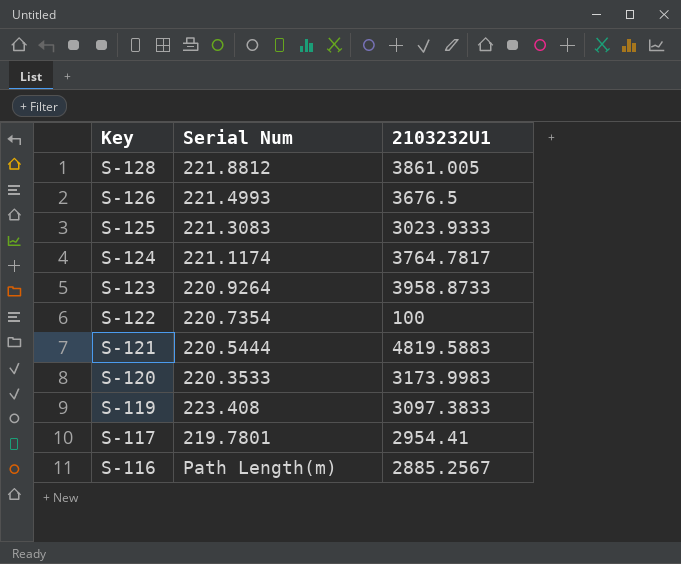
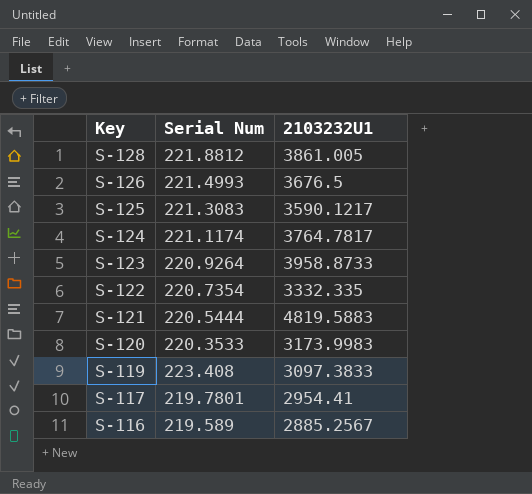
S-125 | 2103232U1: 3023.9333 -> 3590.1217
S-122 | 2103232U1: 100 -> 3332.335
S-116 | Serial Num: Path Length(m) -> 219.589

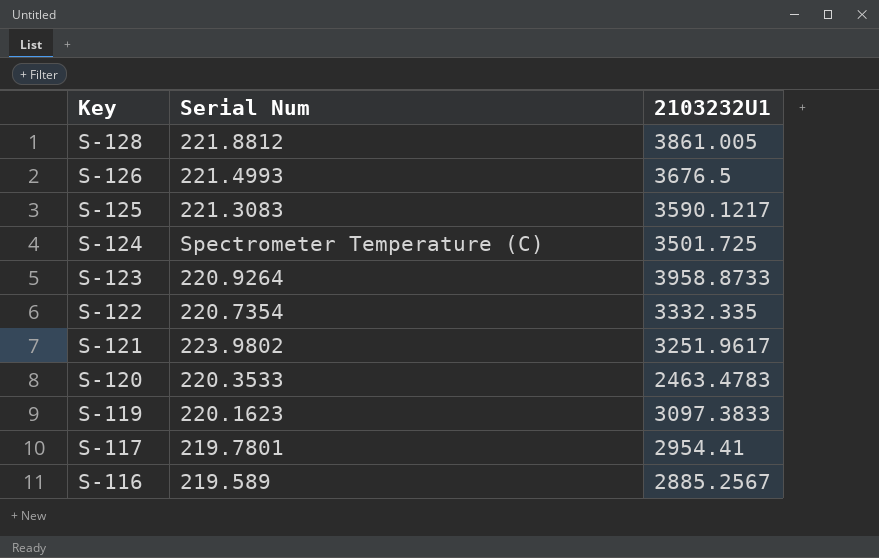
S-124 | Serial Num: 221.1174 -> Spectrometer Temperature (C)
S-124 | 2103232U1: 3764.7817 -> 3501.725
S-121 | Serial Num: 220.5444 -> 223.9802
S-121 | 2103232U1: 4819.5883 -> 3251.9617
S-120 | 2103232U1: 3173.9983 -> 2463.4783
S-119 | Serial Num: 223.408 -> 220.1623

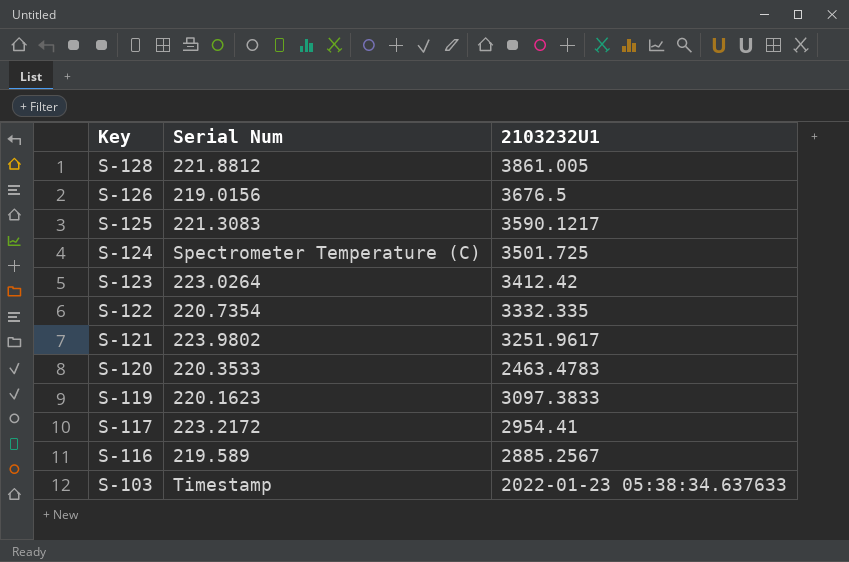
S-126 | Serial Num: 221.4993 -> 219.0156
S-123 | Serial Num: 220.9264 -> 223.0264
S-123 | 2103232U1: 3958.8733 -> 3412.42
S-117 | Serial Num: 219.7801 -> 223.2172
row S-103: none -> Timestamp | 2022-01-23 05:38:34.637633

